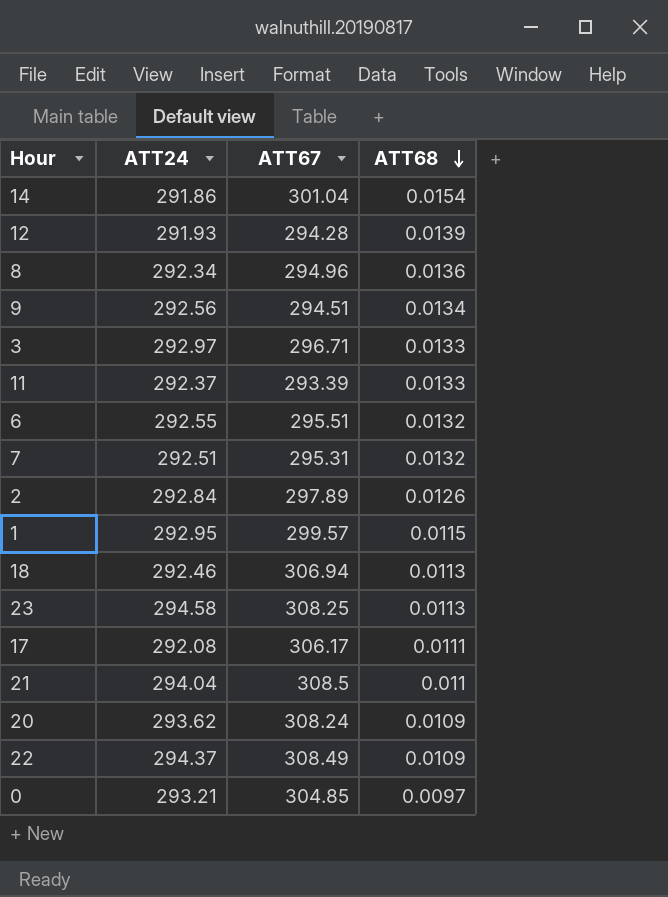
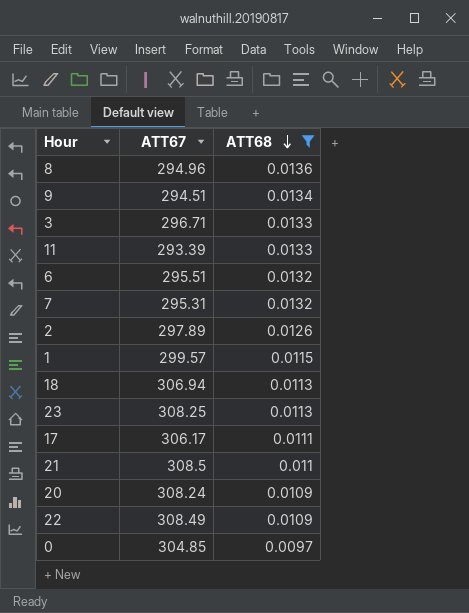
filter: none -> ATT68 <= 0.0136
column ATT24 | position: 2 -> none

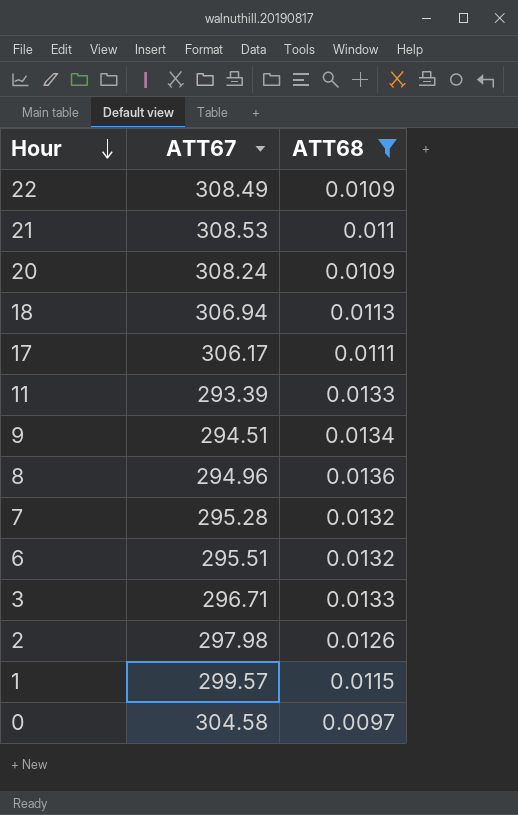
row order: ATT68 descending -> Hour descending
row 23: 308.25 | 0.0113 -> none
21 | ATT67: 308.5 -> 308.53
7 | ATT67: 295.31 -> 295.28
2 | ATT67: 297.89 -> 297.98
0 | ATT67: 304.85 -> 304.58

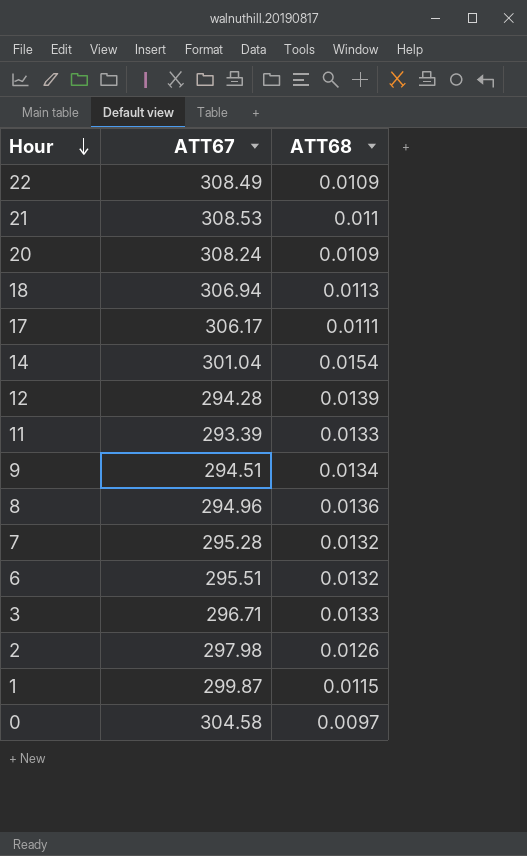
filter: ATT68 <= 0.0136 -> none
1 | ATT67: 299.57 -> 299.87

